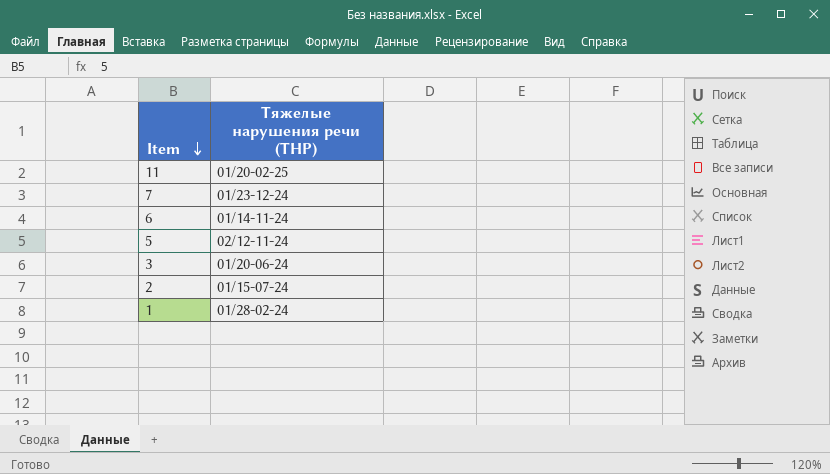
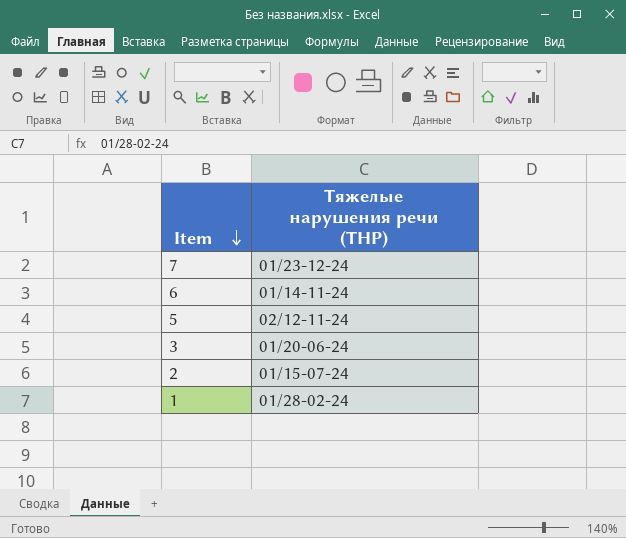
row 11: 01/20-02-25 -> none

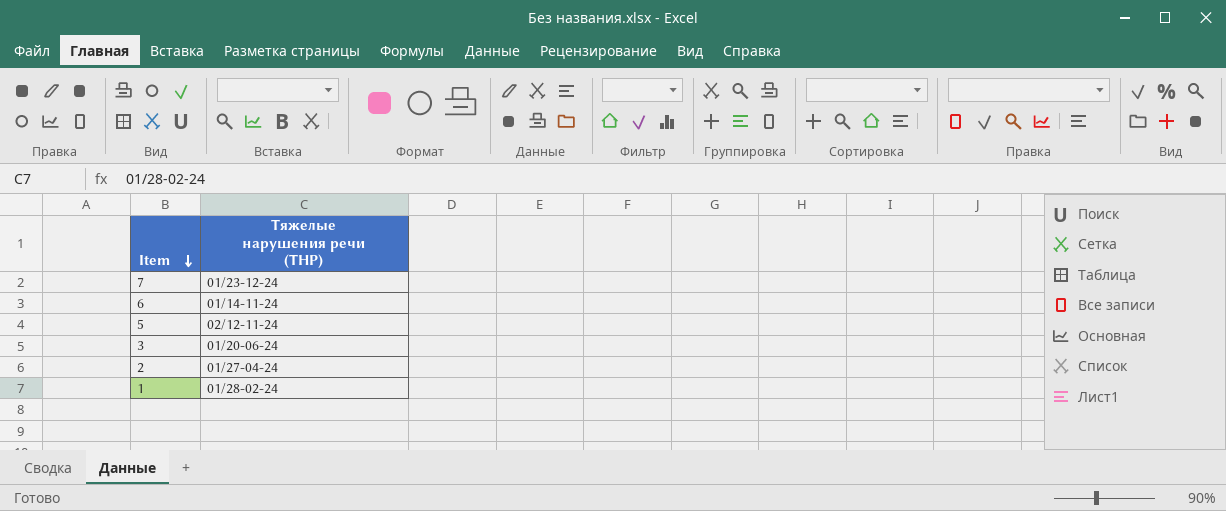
2 | Тяжелые нарушения речи (ТНР): 01/15-07-24 -> 01/27-04-24

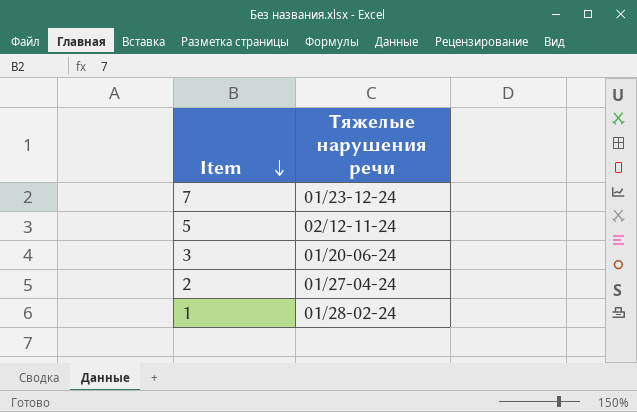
column name: Тяжелые нарушения речи (ТНР) -> Тяжелые нарушения речи
row 6: 01/14-11-24 -> none

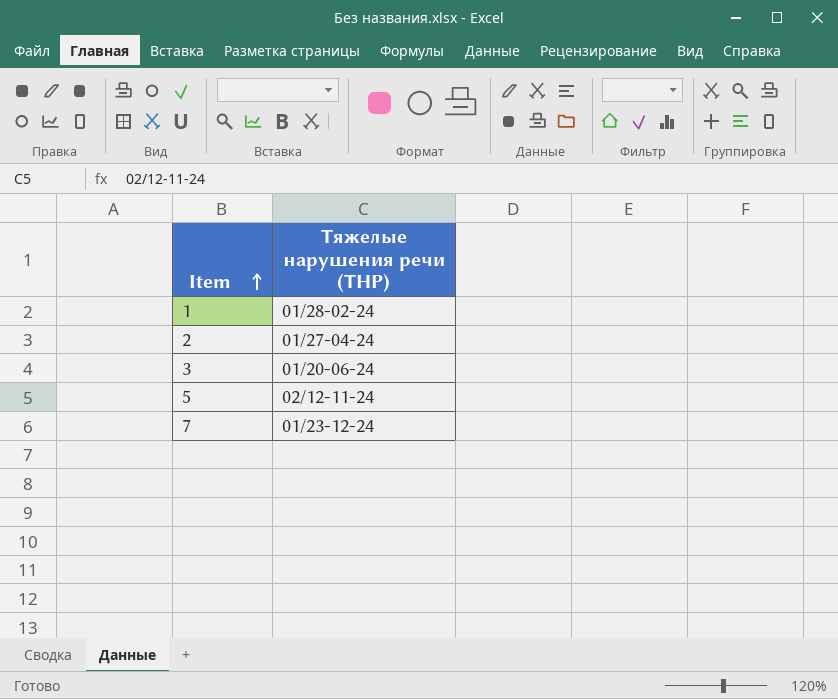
row order: Item descending -> Item ascending
column name: Тяжелые нарушения речи -> Тяжелые нарушения речи (ТНР)

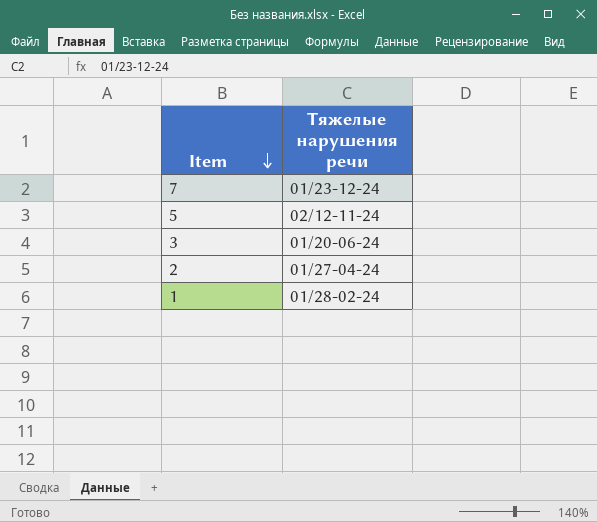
row order: Item ascending -> Item descending
column name: Тяжелые нарушения речи (ТНР) -> Тяжелые нарушения речи

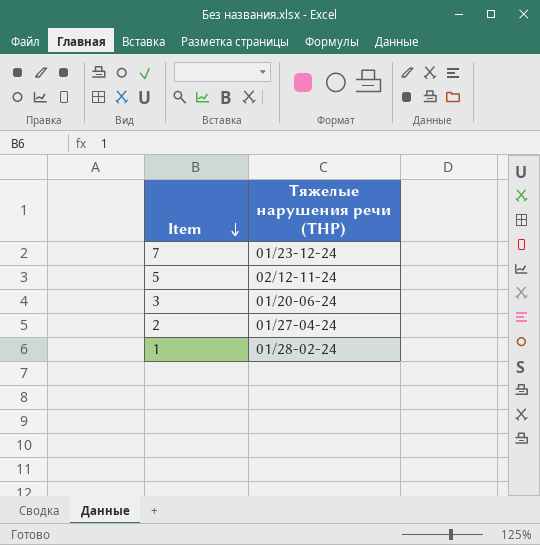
column name: Тяжелые нарушения речи -> Тяжелые нарушения речи (ТНР)

